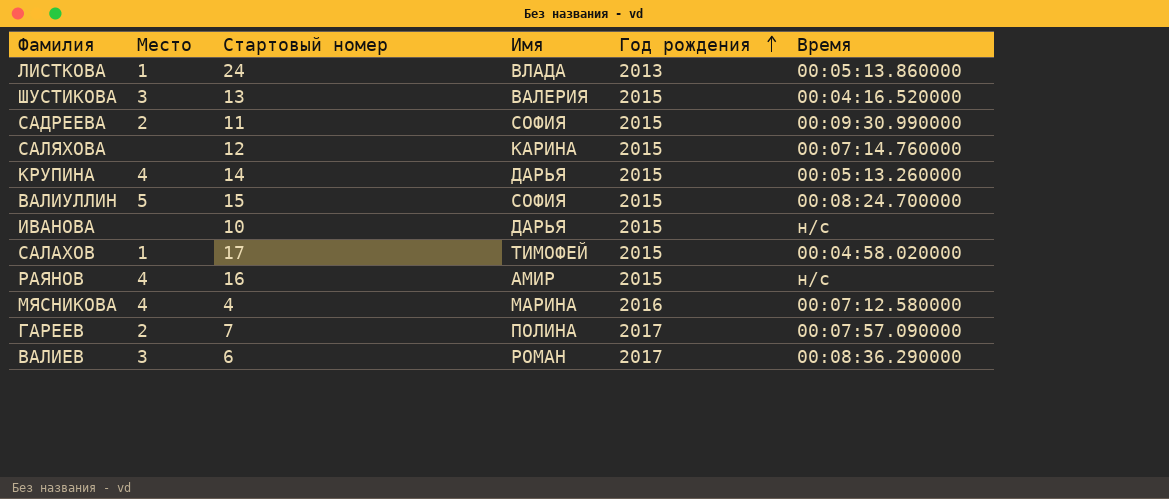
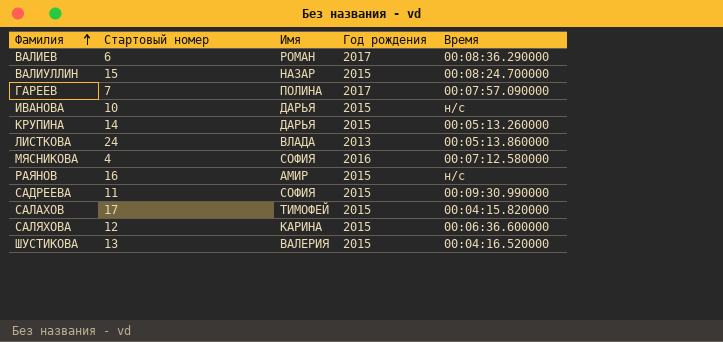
row order: Год рождения ascending -> Фамилия ascending
column Место | position: 2 -> none
ВАЛИУЛЛИН | Имя: СОФИЯ -> НАЗАР
МЯСНИКОВА | Имя: МАРИНА -> СОФИЯ
САЛАХОВ | Время: 00:04:58.020000 -> 00:04:15.820000
САЛЯХОВА | Время: 00:07:14.760000 -> 00:06:36.600000

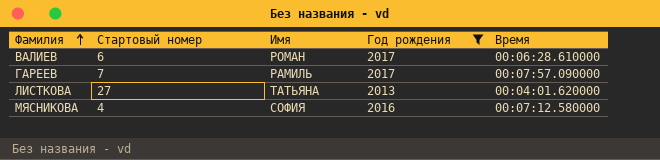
filter: none -> Год рождения != 2015
ВАЛИЕВ | Время: 00:08:36.290000 -> 00:06:28.610000
ГАРЕЕВ | Имя: ПОЛИНА -> РАМИЛЬ
ЛИСТКОВА | Стартовый номер: 24 -> 27
ЛИСТКОВА | Имя: ВЛАДА -> ТАТЬЯНА
ЛИСТКОВА | Время: 00:05:13.860000 -> 00:04:01.620000

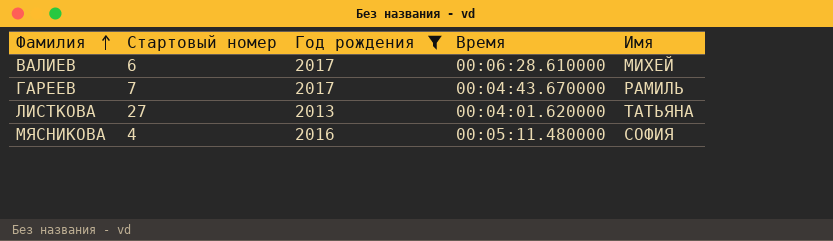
column Имя | position: 3 -> 5
ВАЛИЕВ | Имя: РОМАН -> МИХЕЙ
ГАРЕЕВ | Время: 00:07:57.090000 -> 00:04:43.670000
МЯСНИКОВА | Время: 00:07:12.580000 -> 00:05:11.480000

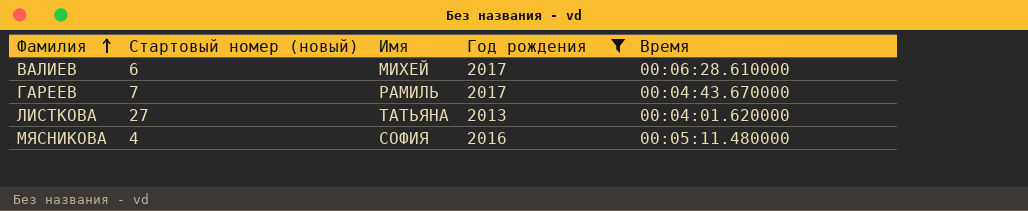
column name: Стартовый номер -> Стартовый номер (новый)
column Имя | position: 5 -> 3

